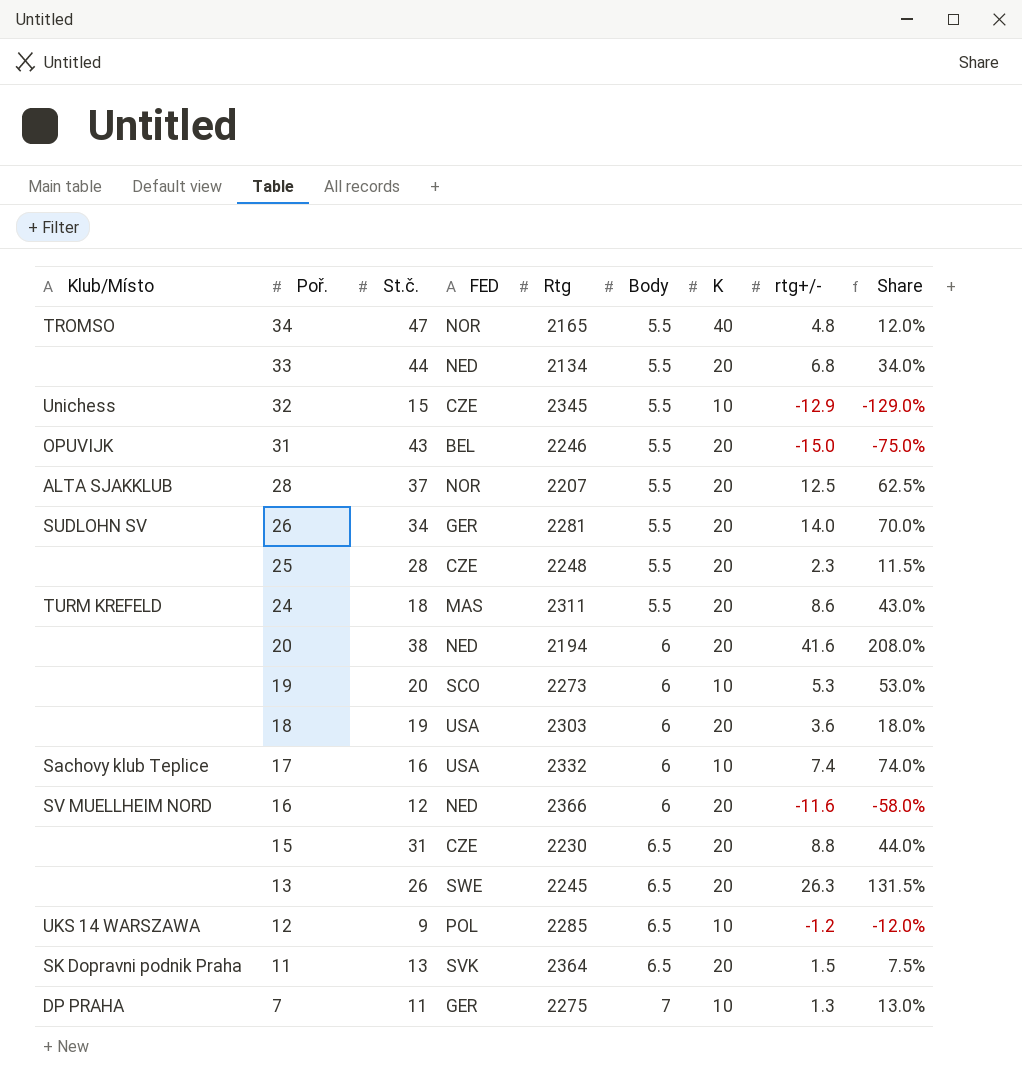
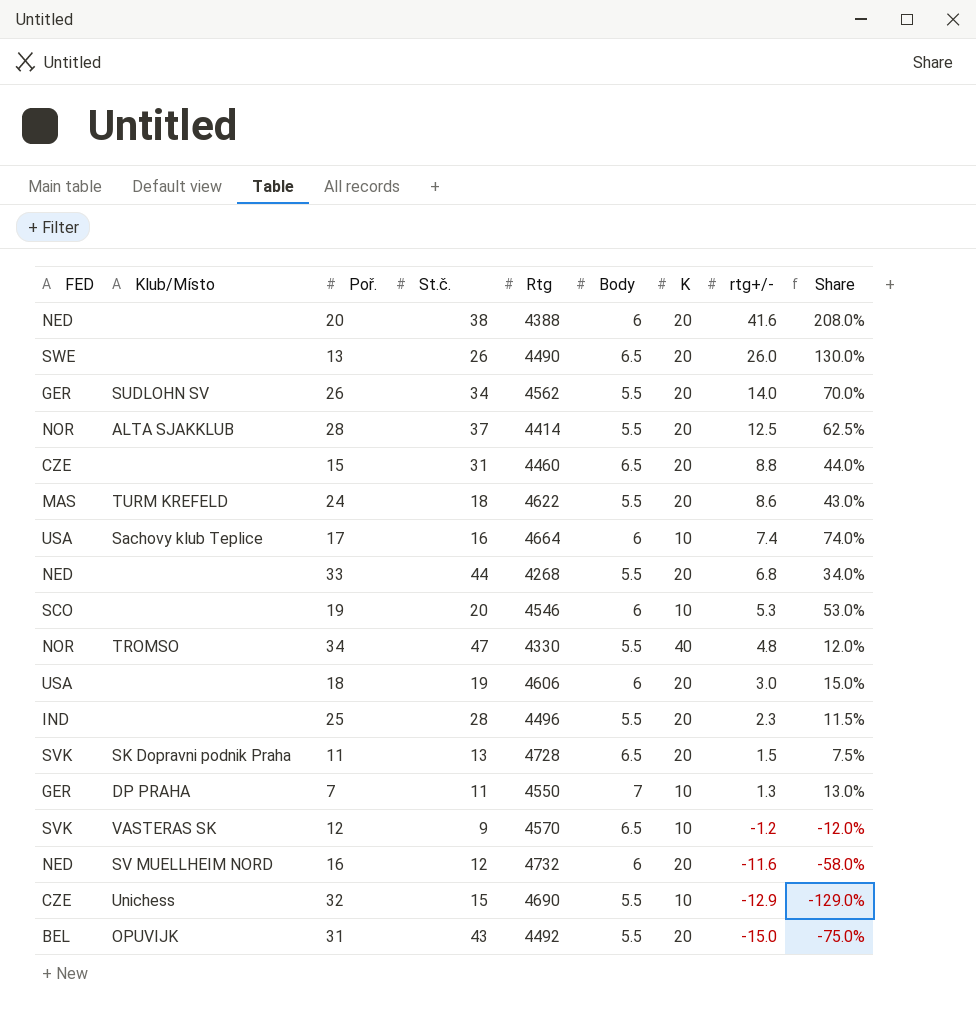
row order: Poř. descending -> rtg+/- descending
column FED | position: 4 -> 1
20 | Rtg: 2194 -> 4388
13 | Rtg: 2245 -> 4490
13 | rtg+/-: 26.3 -> 26.0
13 | Share: 131.5% -> 130.0%
26 | Rtg: 2281 -> 4562
28 | Rtg: 2207 -> 4414
15 | Rtg: 2230 -> 4460
24 | Rtg: 2311 -> 4622
17 | Rtg: 2332 -> 4664
33 | Rtg: 2134 -> 4268
19 | Rtg: 2273 -> 4546
34 | Rtg: 2165 -> 4330
18 | Rtg: 2303 -> 4606
18 | rtg+/-: 3.6 -> 3.0
18 | Share: 18.0% -> 15.0%
25 | FED: CZE -> IND
25 | Rtg: 2248 -> 4496
11 | Rtg: 2364 -> 4728
7 | Rtg: 2275 -> 4550
12 | FED: POL -> SVK
12 | Klub/Místo: UKS 14 WARSZAWA -> VASTERAS SK
12 | Rtg: 2285 -> 4570
16 | Rtg: 2366 -> 4732
32 | Rtg: 2345 -> 4690
31 | Rtg: 2246 -> 4492

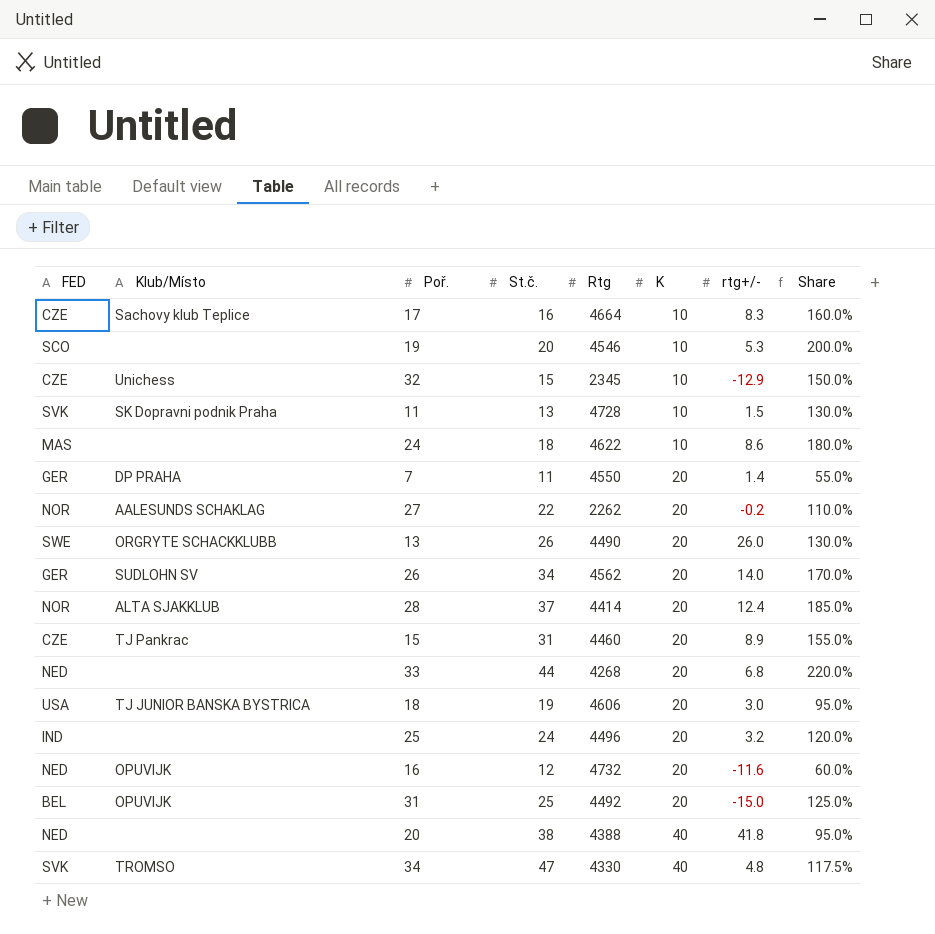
row order: rtg+/- descending -> K ascending
column Body | position: 6 -> none
column Share | formula: [rtg+/-] / [K] -> [St.č.] / [K]
row 12: SVK | VASTERAS SK | 9 | 4570 | 6.5 | 10 | -1.2 | -12.0% -> none
17 | FED: USA -> CZE
17 | rtg+/-: 7.4 -> 8.3
32 | Rtg: 4690 -> 2345
11 | K: 20 -> 10
24 | Klub/Místo: TURM KREFELD -> none
24 | K: 20 -> 10
7 | K: 10 -> 20
7 | rtg+/-: 1.3 -> 1.4
row 27: none -> NOR | AALESUNDS SCHAKLAG | 22 | 2262 | 20 | -0.2 | 110.0%
13 | Klub/Místo: none -> ORGRYTE SCHACKKLUBB
28 | rtg+/-: 12.5 -> 12.4
15 | Klub/Místo: none -> TJ Pankrac
15 | rtg+/-: 8.8 -> 8.9
18 | Klub/Místo: none -> TJ JUNIOR BANSKA BYSTRICA
25 | St.č.: 28 -> 24
25 | rtg+/-: 2.3 -> 3.2
16 | Klub/Místo: SV MUELLHEIM NORD -> OPUVIJK
31 | St.č.: 43 -> 25
20 | K: 20 -> 40
20 | rtg+/-: 41.6 -> 41.8
34 | FED: NOR -> SVK

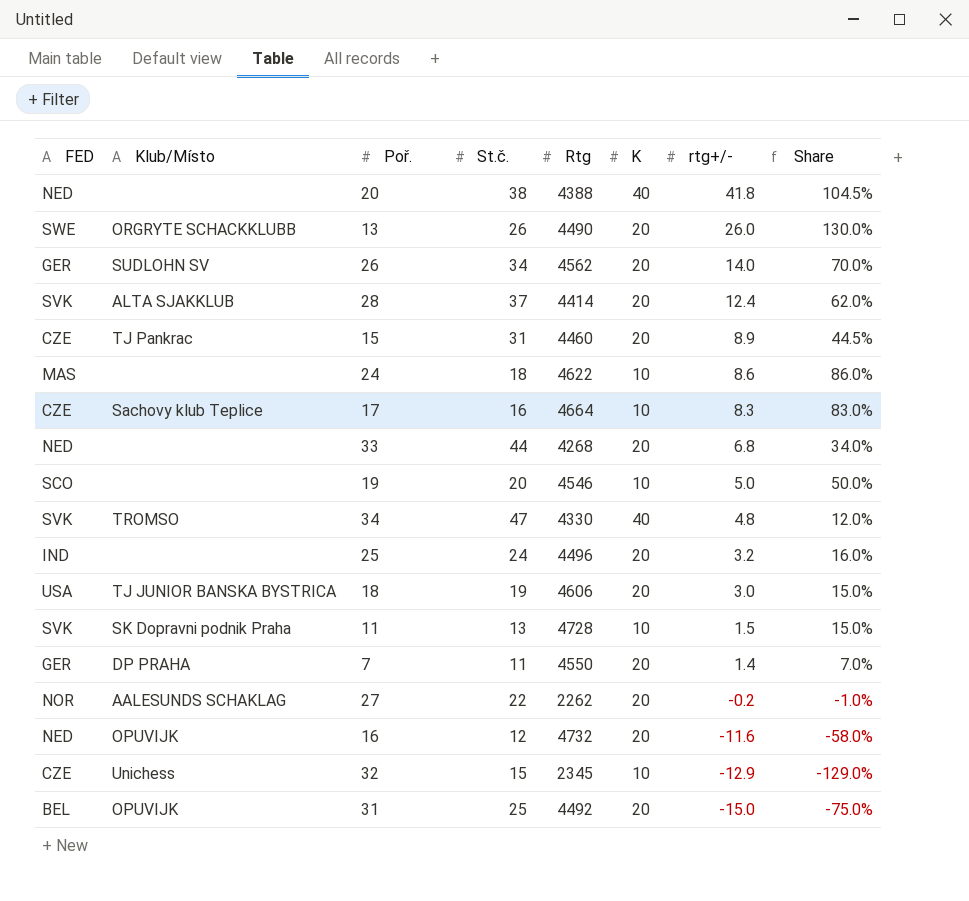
row order: K ascending -> rtg+/- descending
column Share | formula: [St.č.] / [K] -> [rtg+/-] / [K]
28 | FED: NOR -> SVK
19 | rtg+/-: 5.3 -> 5.0

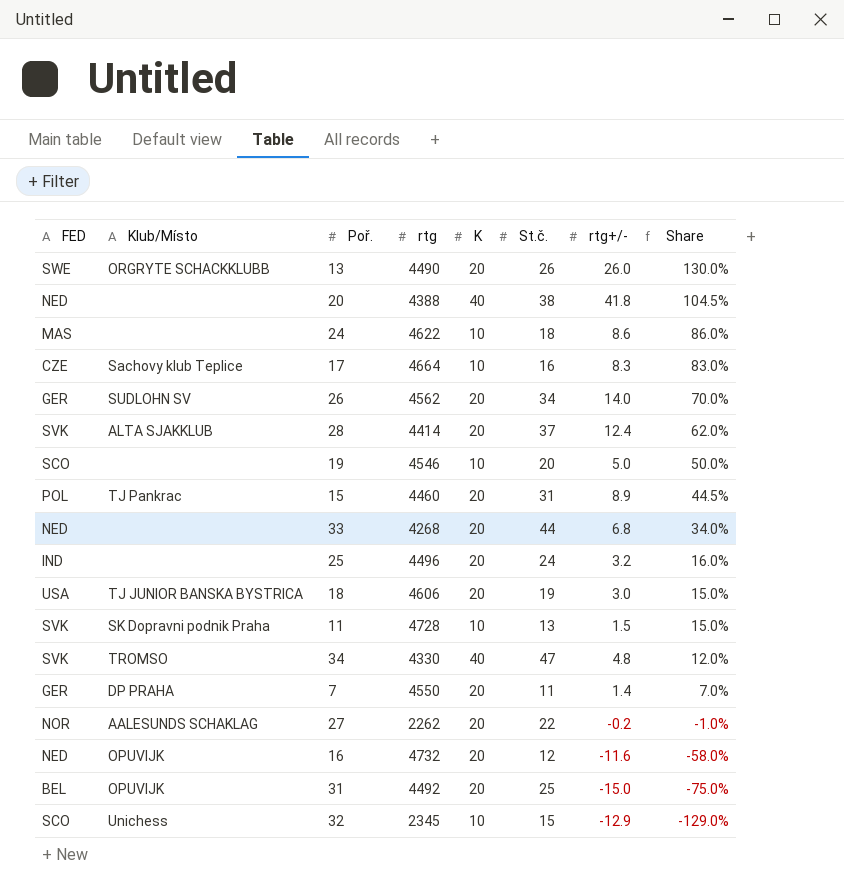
row order: rtg+/- descending -> Share descending
column name: Rtg -> rtg
column St.č. | position: 4 -> 6
15 | FED: CZE -> POL
32 | FED: CZE -> SCO

